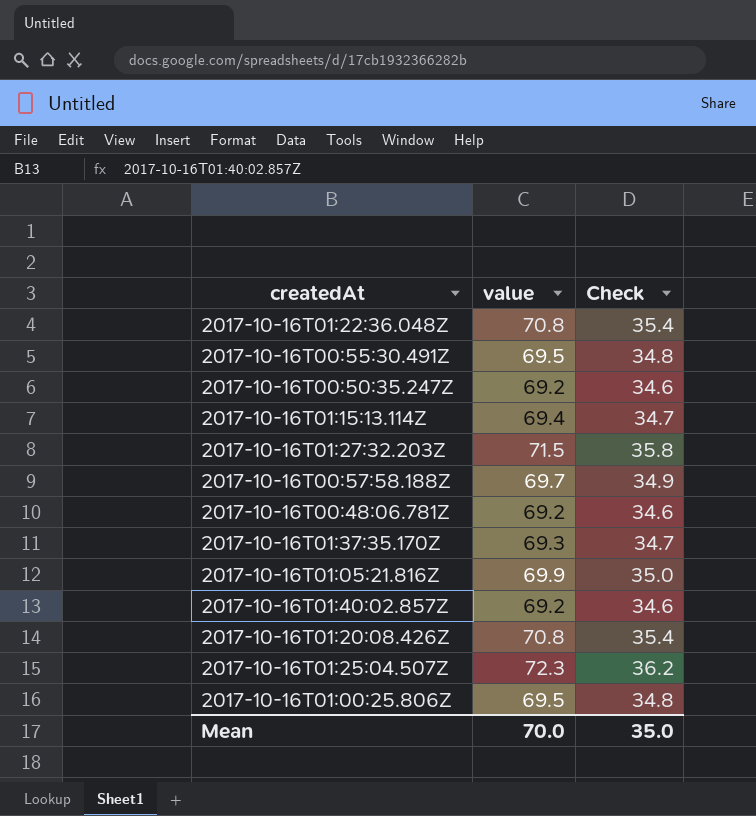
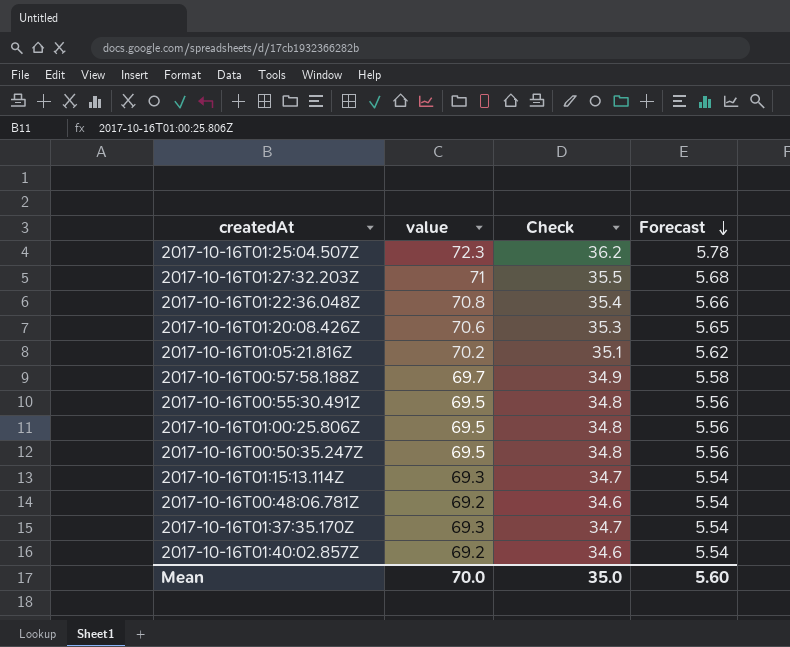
row order: none -> Forecast descending
column Forecast | formula: none -> [value] * 0.08
2017-10-16T01:27:32.203Z | value: 71.5 -> 71
2017-10-16T01:27:32.203Z | Check: 35.8 -> 35.5
2017-10-16T01:20:08.426Z | value: 70.8 -> 70.6
2017-10-16T01:20:08.426Z | Check: 35.4 -> 35.3
2017-10-16T01:05:21.816Z | value: 69.9 -> 70.2
2017-10-16T01:05:21.816Z | Check: 35.0 -> 35.1
2017-10-16T00:50:35.247Z | value: 69.2 -> 69.5
2017-10-16T00:50:35.247Z | Check: 34.6 -> 34.8
2017-10-16T01:15:13.114Z | value: 69.4 -> 69.3

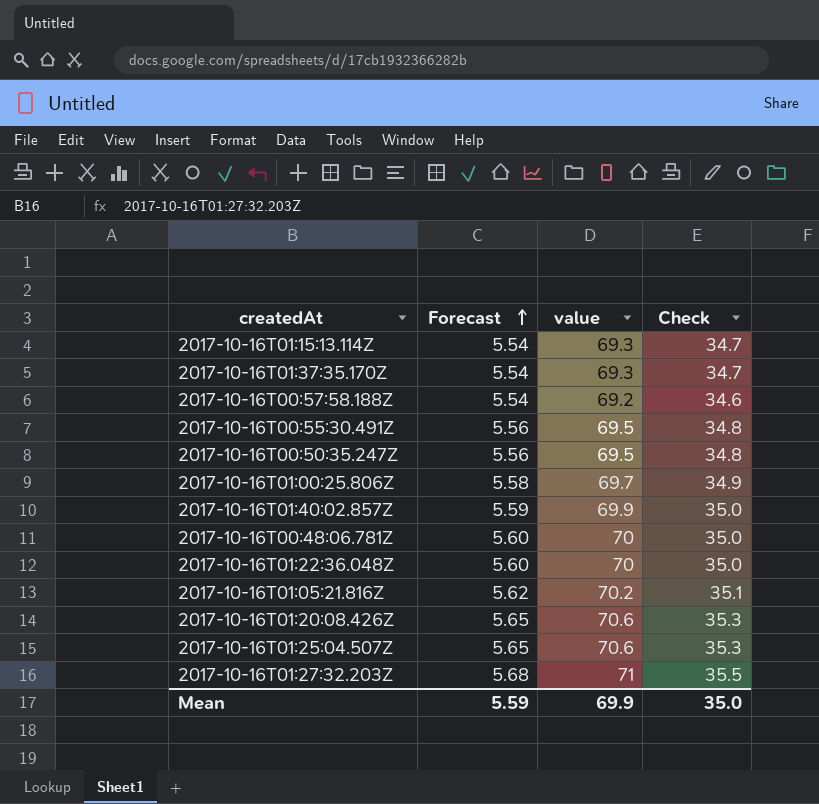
row order: Forecast descending -> Forecast ascending
column Forecast | position: 4 -> 2
2017-10-16T00:57:58.188Z | Forecast: 5.58 -> 5.54
2017-10-16T00:57:58.188Z | value: 69.7 -> 69.2
2017-10-16T00:57:58.188Z | Check: 34.9 -> 34.6
2017-10-16T01:00:25.806Z | Forecast: 5.56 -> 5.58
2017-10-16T01:00:25.806Z | value: 69.5 -> 69.7
2017-10-16T01:00:25.806Z | Check: 34.8 -> 34.9
2017-10-16T01:40:02.857Z | Forecast: 5.54 -> 5.59
2017-10-16T01:40:02.857Z | value: 69.2 -> 69.9
2017-10-16T01:40:02.857Z | Check: 34.6 -> 35.0
2017-10-16T00:48:06.781Z | Forecast: 5.54 -> 5.60
2017-10-16T00:48:06.781Z | value: 69.2 -> 70
2017-10-16T00:48:06.781Z | Check: 34.6 -> 35.0
2017-10-16T01:22:36.048Z | Forecast: 5.66 -> 5.60
2017-10-16T01:22:36.048Z | value: 70.8 -> 70
2017-10-16T01:22:36.048Z | Check: 35.4 -> 35.0
2017-10-16T01:25:04.507Z | Forecast: 5.78 -> 5.65
2017-10-16T01:25:04.507Z | value: 72.3 -> 70.6
2017-10-16T01:25:04.507Z | Check: 36.2 -> 35.3
Mean | Forecast: 5.60 -> 5.59
Mean | value: 70.0 -> 69.9

